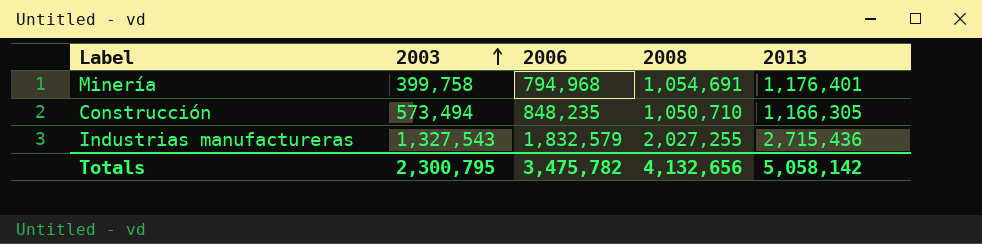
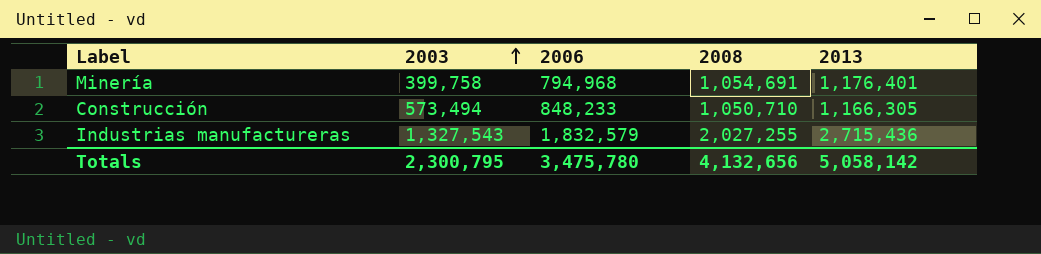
Construcción | 2006: 848,235 -> 848,233
Totals | 2006: 3,475,782 -> 3,475,780

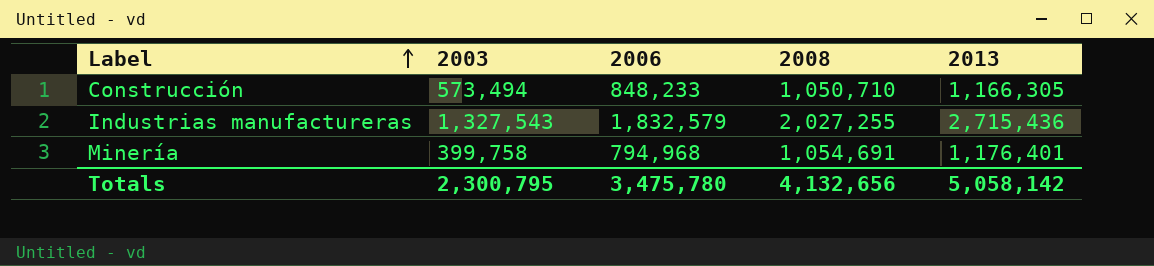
row order: 2003 ascending -> Label ascending

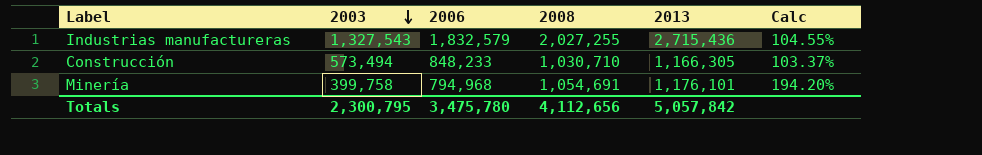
row order: Label ascending -> 2003 descending
column Calc | formula: none -> ([2013] - [2003]) / [2003]
Construcción | 2008: 1,050,710 -> 1,030,710
Minería | 2013: 1,176,401 -> 1,176,101
Totals | 2008: 4,132,656 -> 4,112,656
Totals | 2013: 5,058,142 -> 5,057,842

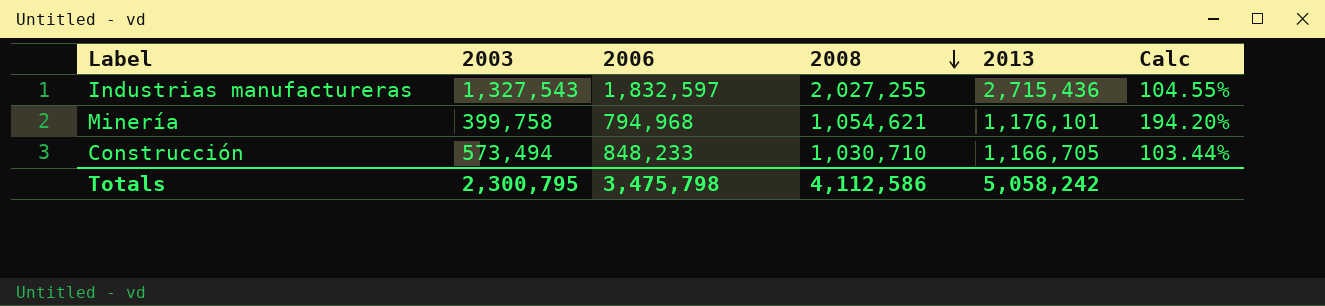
row order: 2003 descending -> 2008 descending
Industrias manufactureras | 2006: 1,832,579 -> 1,832,597
Minería | 2008: 1,054,691 -> 1,054,621
Construcción | 2013: 1,166,305 -> 1,166,705
Construcción | Calc: 103.37% -> 103.44%
Totals | 2006: 3,475,780 -> 3,475,798
Totals | 2008: 4,112,656 -> 4,112,586
Totals | 2013: 5,057,842 -> 5,058,242

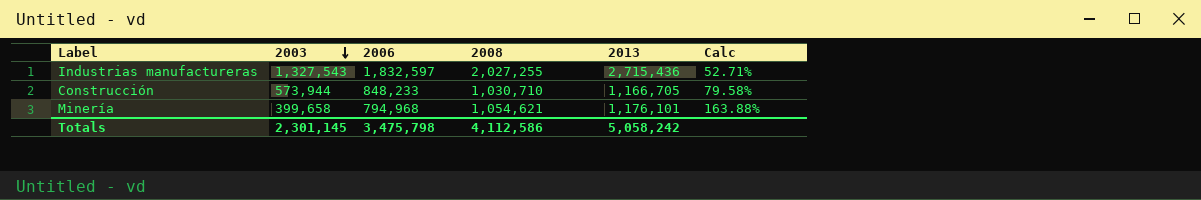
row order: 2008 descending -> 2003 descending
column Calc | formula: ([2013] - [2003]) / [2003] -> ([2008] - [2003]) / [2003]
Construcción | 2003: 573,494 -> 573,944
Minería | 2003: 399,758 -> 399,658
Totals | 2003: 2,300,795 -> 2,301,145

